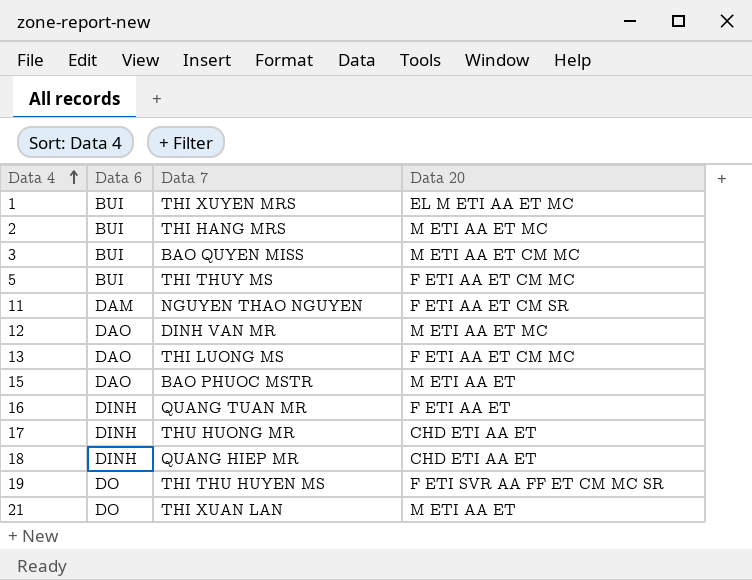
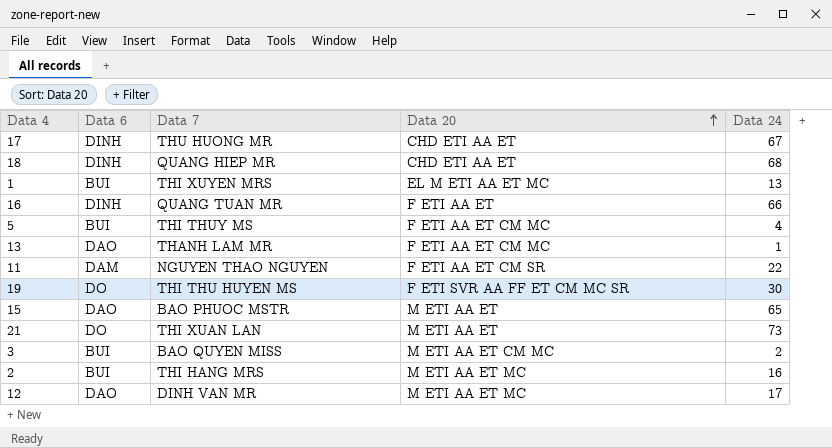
row order: Data 4 ascending -> Data 20 ascending
column Data 24 | position: none -> 5
13 | Data 7: THI LUONG MS -> THANH LAM MR

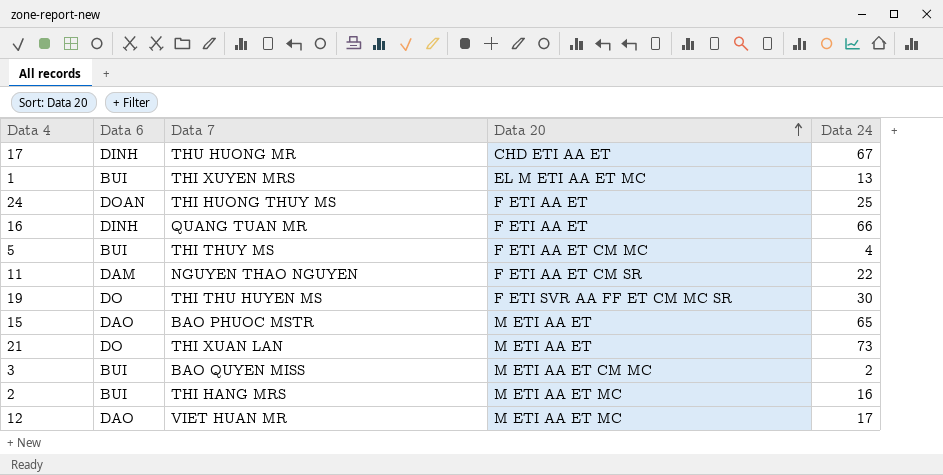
row 18: DINH | QUANG HIEP MR | CHD ETI AA ET | 68 -> none
row 13: DAO | THANH LAM MR | F ETI AA ET CM MC | 1 -> none
row 24: none -> DOAN | THI HUONG THUY MS | F ETI AA ET | 25
12 | Data 7: DINH VAN MR -> VIET HUAN MR

